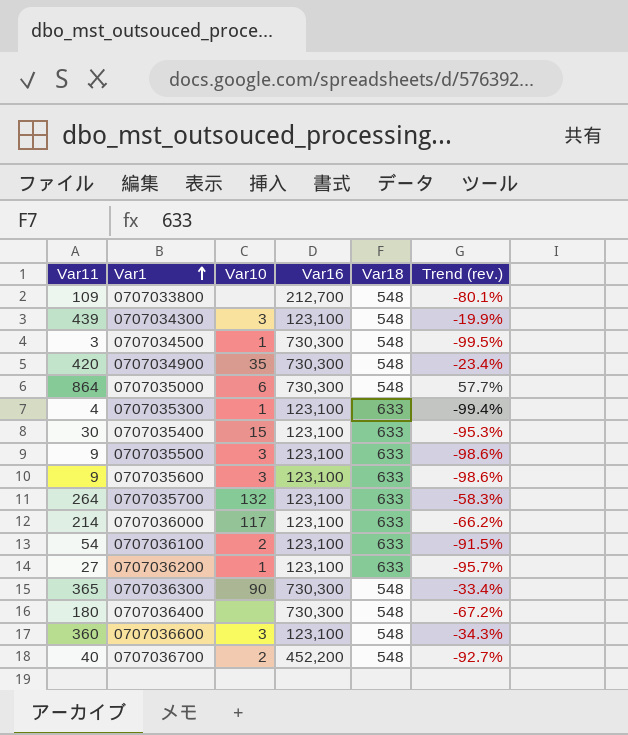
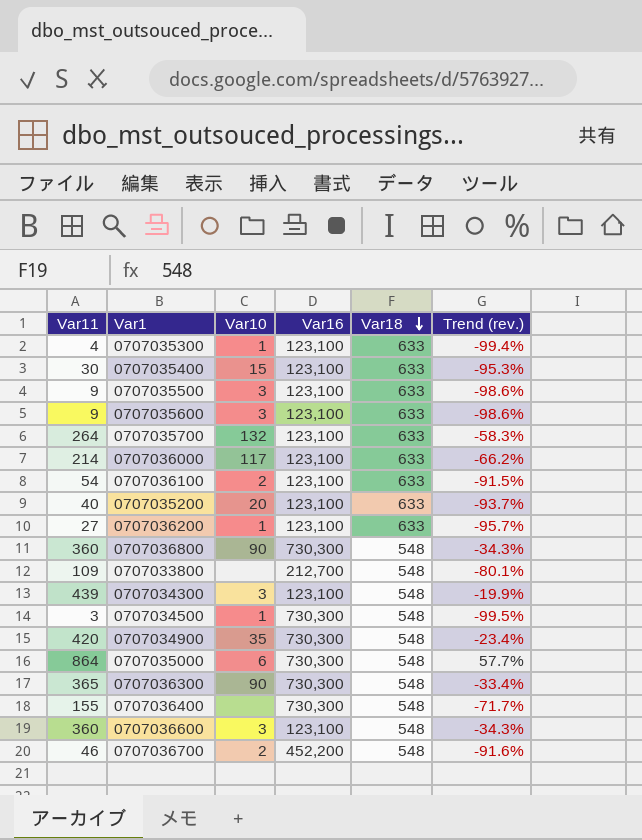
row order: Var1 ascending -> Var18 descending
row 0707035200: none -> 40 | 20 | 123,100 | 633 | -93.7%
row 0707036800: none -> 360 | 90 | 730,300 | 548 | -34.3%
0707036400 | Var11: 180 -> 155
0707036400 | Trend (rev.): -67.2% -> -71.7%
0707036700 | Var11: 40 -> 46
0707036700 | Trend (rev.): -92.7% -> -91.6%

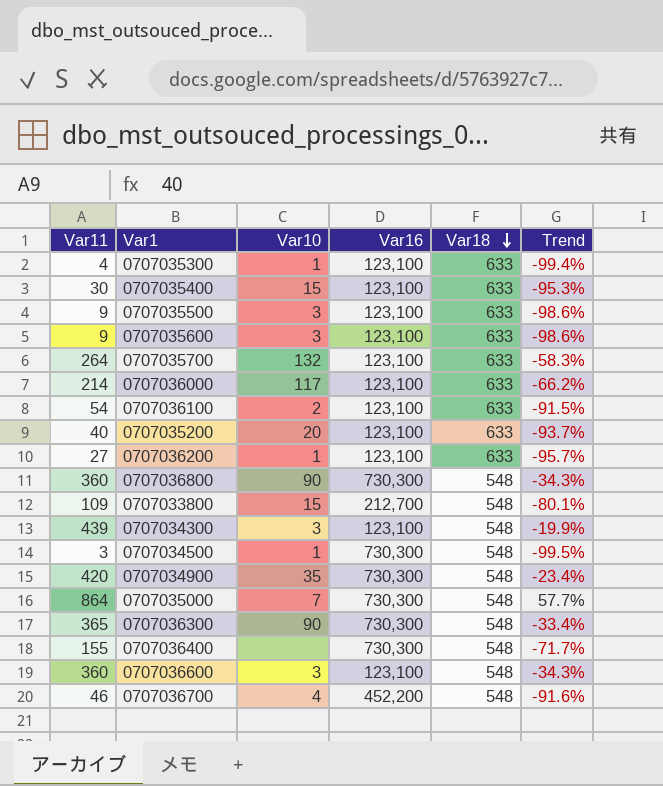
column name: Trend (rev.) -> Trend
0707033800 | Var10: none -> 15
0707035000 | Var10: 6 -> 7
0707036700 | Var10: 2 -> 4

